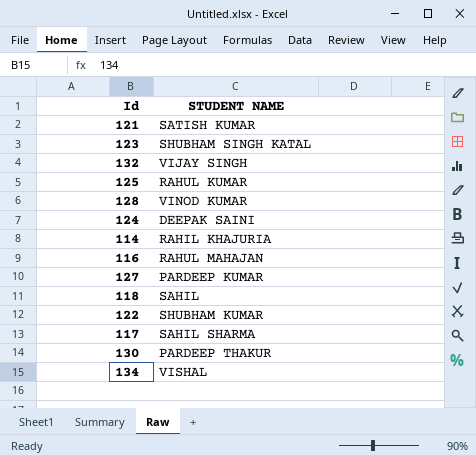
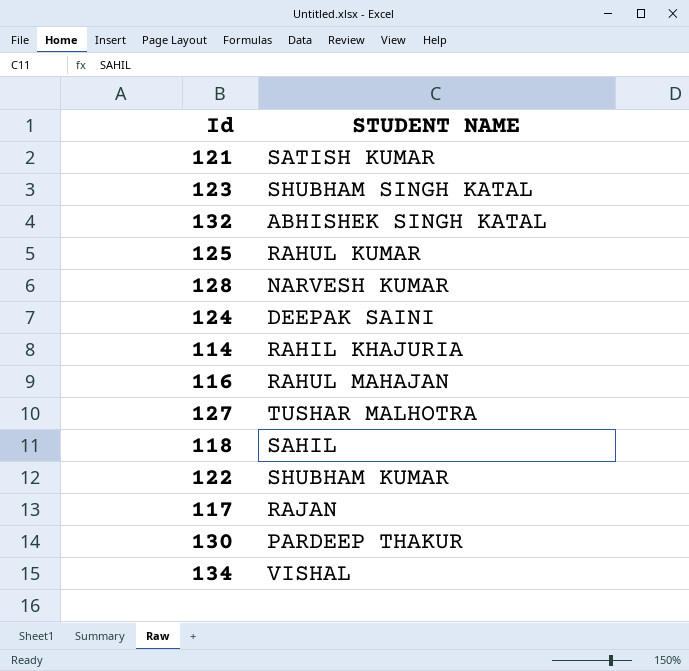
132 | STUDENT NAME: VIJAY SINGH -> ABHISHEK SINGH KATAL
128 | STUDENT NAME: VINOD KUMAR -> NARVESH KUMAR
127 | STUDENT NAME: PARDEEP KUMAR -> TUSHAR MALHOTRA
117 | STUDENT NAME: SAHIL SHARMA -> RAJAN

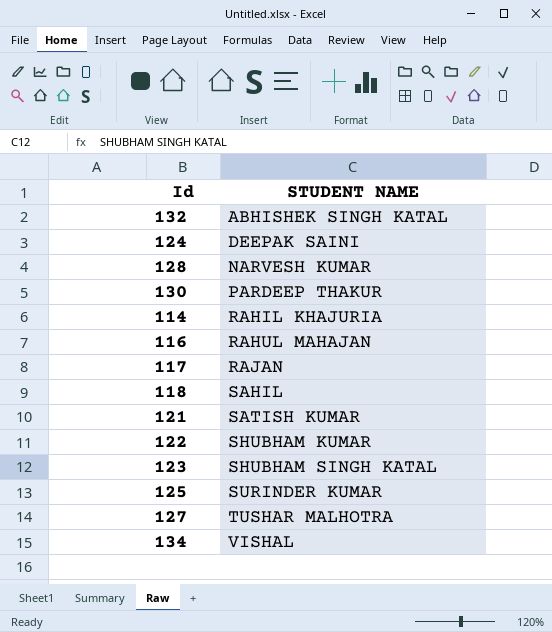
row order: none -> STUDENT NAME ascending
125 | STUDENT NAME: RAHUL KUMAR -> SURINDER KUMAR

